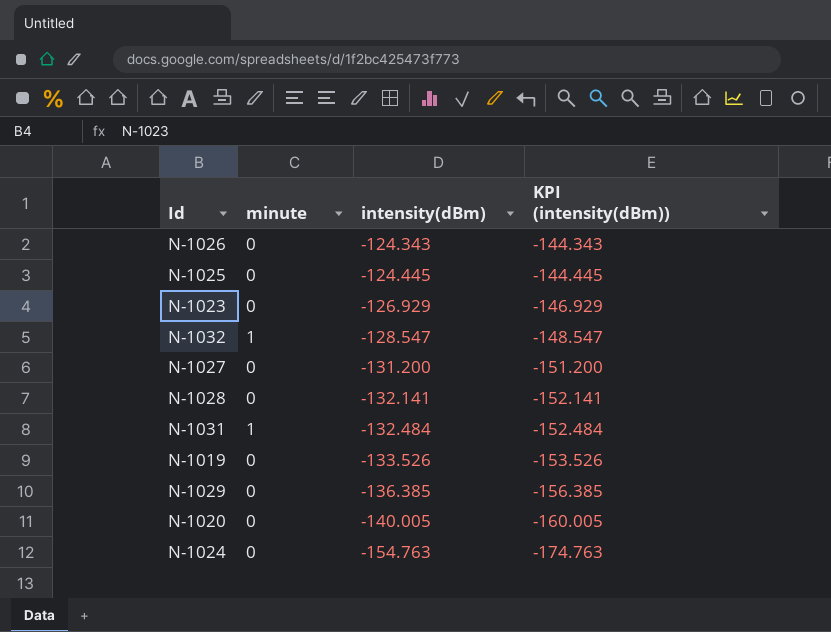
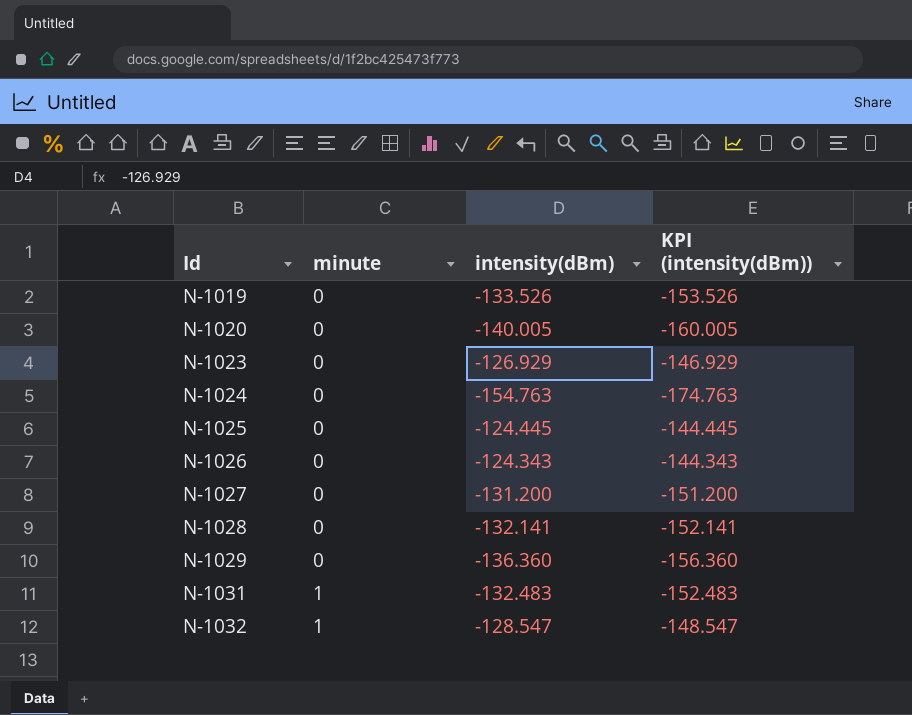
row order: intensity(dBm) descending -> Id ascending
N-1029 | intensity(dBm): -136.385 -> -136.360
N-1029 | KPI (intensity(dBm)): -156.385 -> -156.360
N-1031 | intensity(dBm): -132.484 -> -132.483
N-1031 | KPI (intensity(dBm)): -152.484 -> -152.483

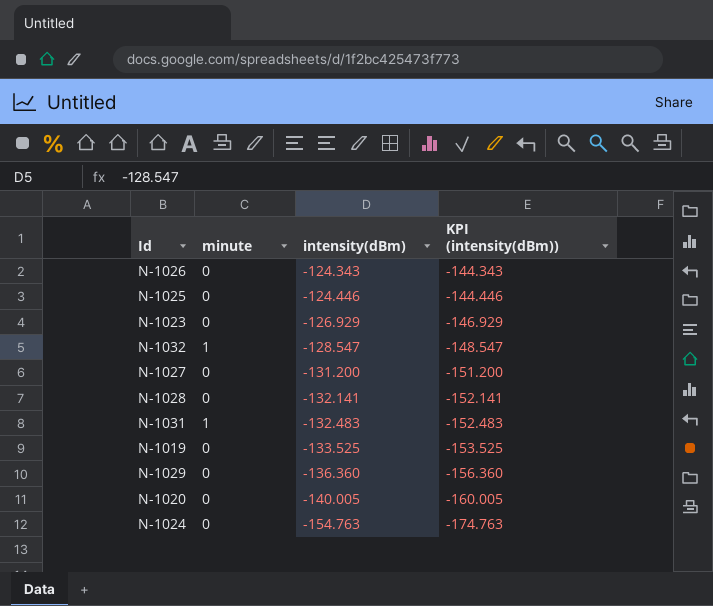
row order: Id ascending -> intensity(dBm) descending
N-1025 | intensity(dBm): -124.445 -> -124.446
N-1025 | KPI (intensity(dBm)): -144.445 -> -144.446
N-1019 | intensity(dBm): -133.526 -> -133.525
N-1019 | KPI (intensity(dBm)): -153.526 -> -153.525

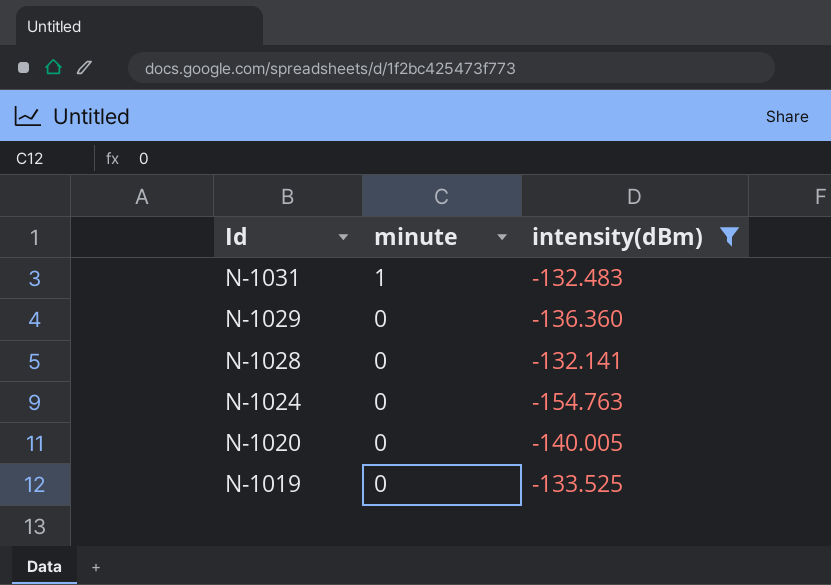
filter: none -> intensity(dBm) <= -132.141
row order: intensity(dBm) descending -> Id descending
column KPI (intensity(dBm)) | formula: [intensity(dBm)] - 20 -> none

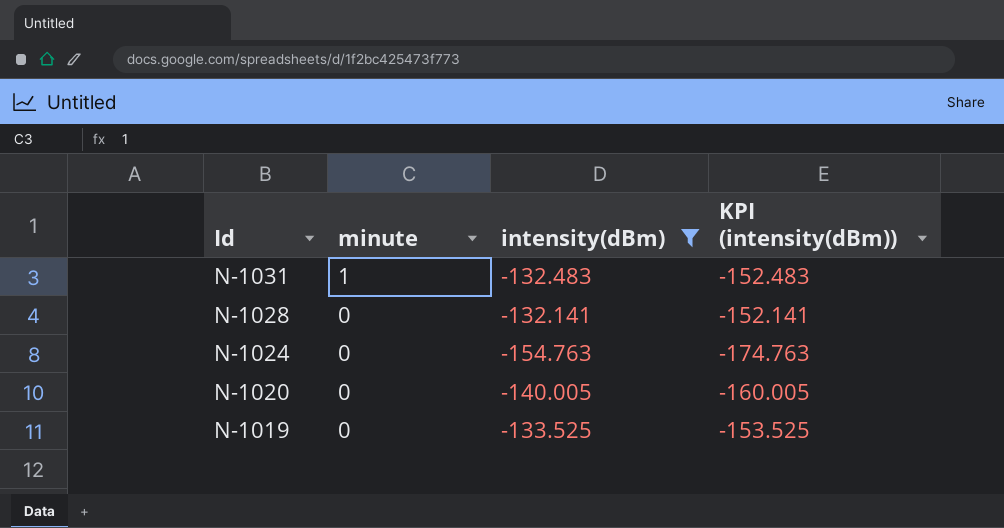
column KPI (intensity(dBm)) | formula: none -> [intensity(dBm)] - 20
row N-1029: 0 | -136.360 -> none

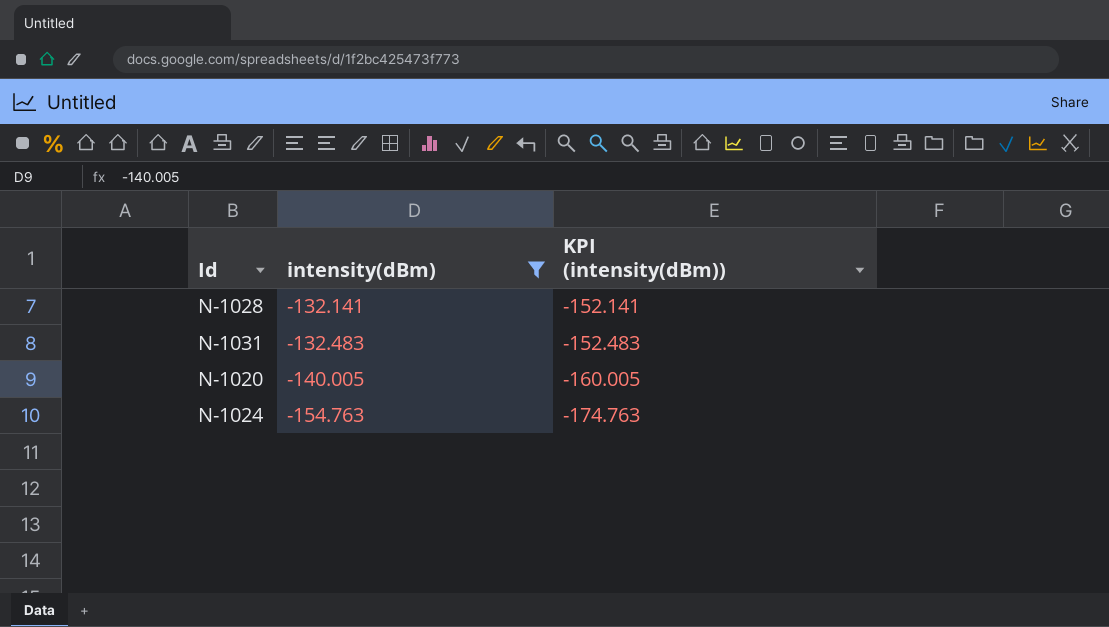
row order: Id descending -> intensity(dBm) descending
column minute | position: 2 -> none
row N-1019: 0 | -133.525 | -153.525 -> none

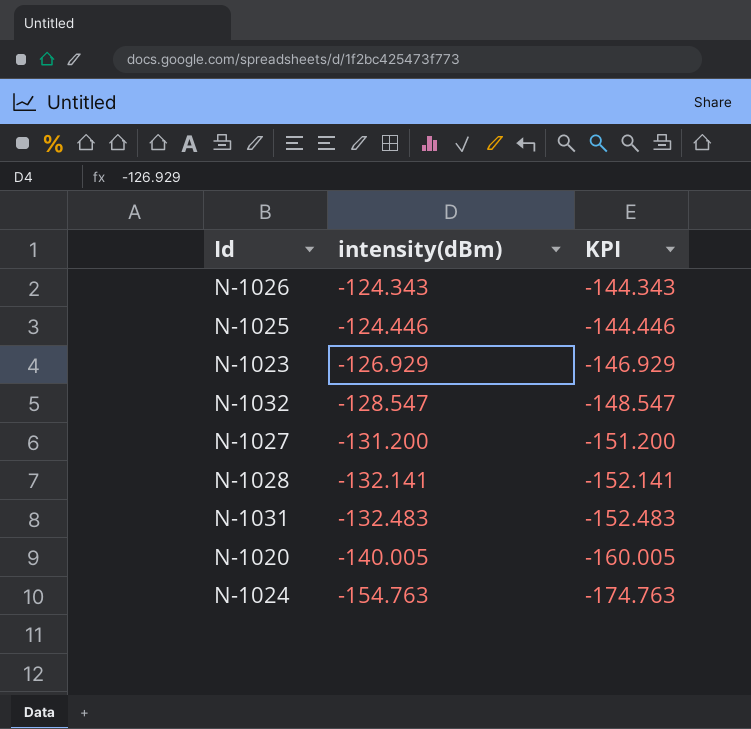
filter: intensity(dBm) <= -132.141 -> none
column name: KPI (intensity(dBm)) -> KPI

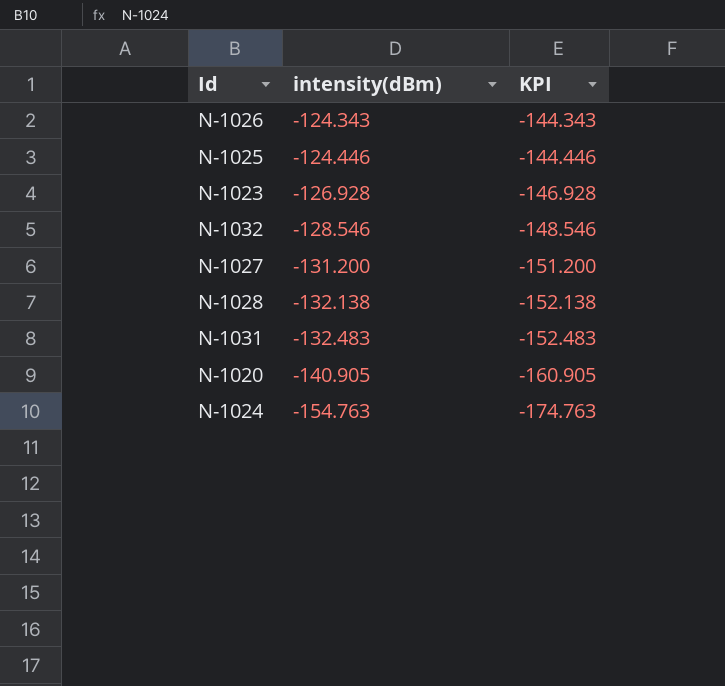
N-1023 | intensity(dBm): -126.929 -> -126.928
N-1023 | KPI: -146.929 -> -146.928
N-1032 | intensity(dBm): -128.547 -> -128.546
N-1032 | KPI: -148.547 -> -148.546
N-1028 | intensity(dBm): -132.141 -> -132.138
N-1028 | KPI: -152.141 -> -152.138
N-1020 | intensity(dBm): -140.005 -> -140.905
N-1020 | KPI: -160.005 -> -160.905

